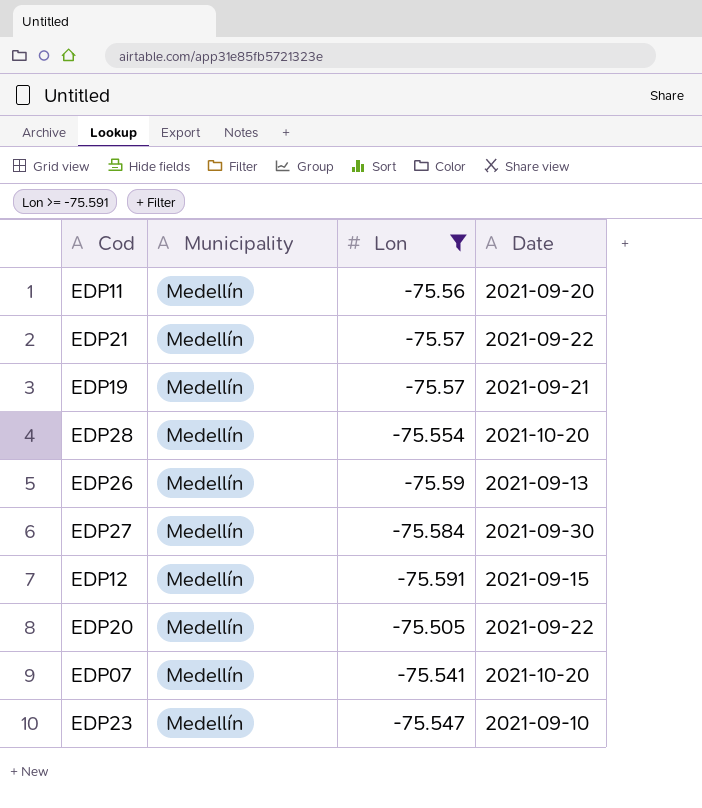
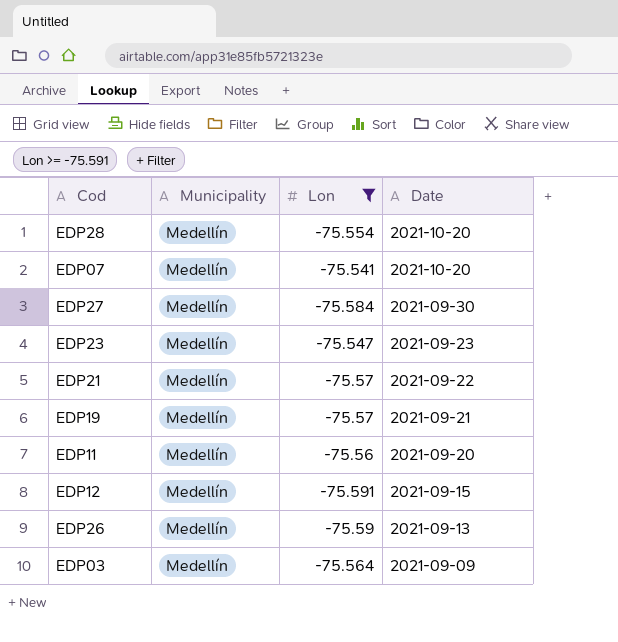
row order: none -> Date descending
row EDP20: Medellín | -75.505 | 2021-09-22 -> none
EDP23 | Date: 2021-09-10 -> 2021-09-23
row EDP03: none -> Medellín | -75.564 | 2021-09-09

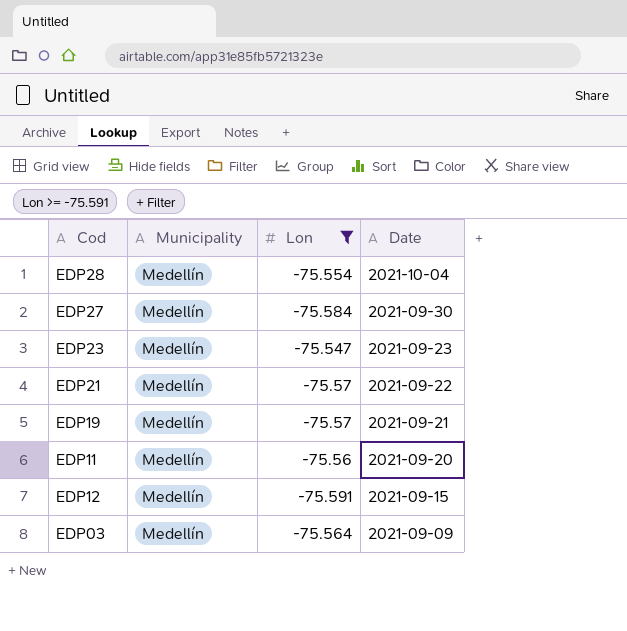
row EDP07: Medellín | -75.541 | 2021-10-20 -> none
row EDP26: Medellín | -75.59 | 2021-09-13 -> none
EDP28 | Date: 2021-10-20 -> 2021-10-04

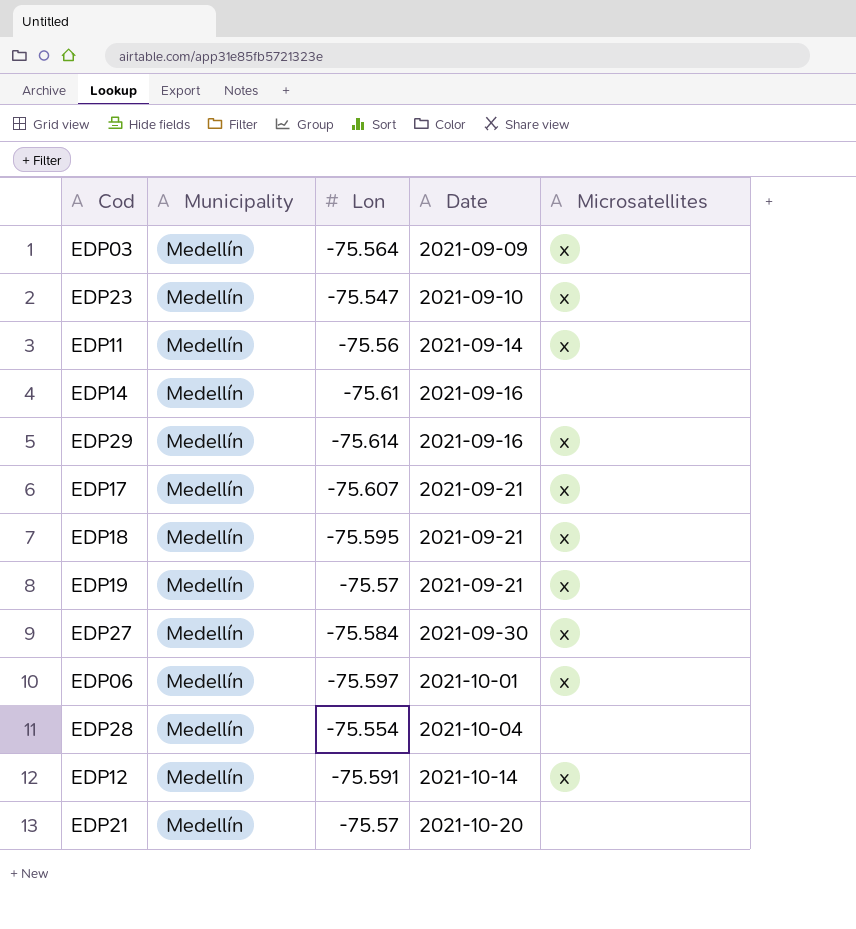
filter: Lon >= -75.591 -> none
row order: Date descending -> Date ascending
column Microsatellites | position: none -> 5
EDP23 | Date: 2021-09-23 -> 2021-09-10
EDP11 | Date: 2021-09-20 -> 2021-09-14
EDP12 | Date: 2021-09-15 -> 2021-10-14
EDP21 | Date: 2021-09-22 -> 2021-10-20

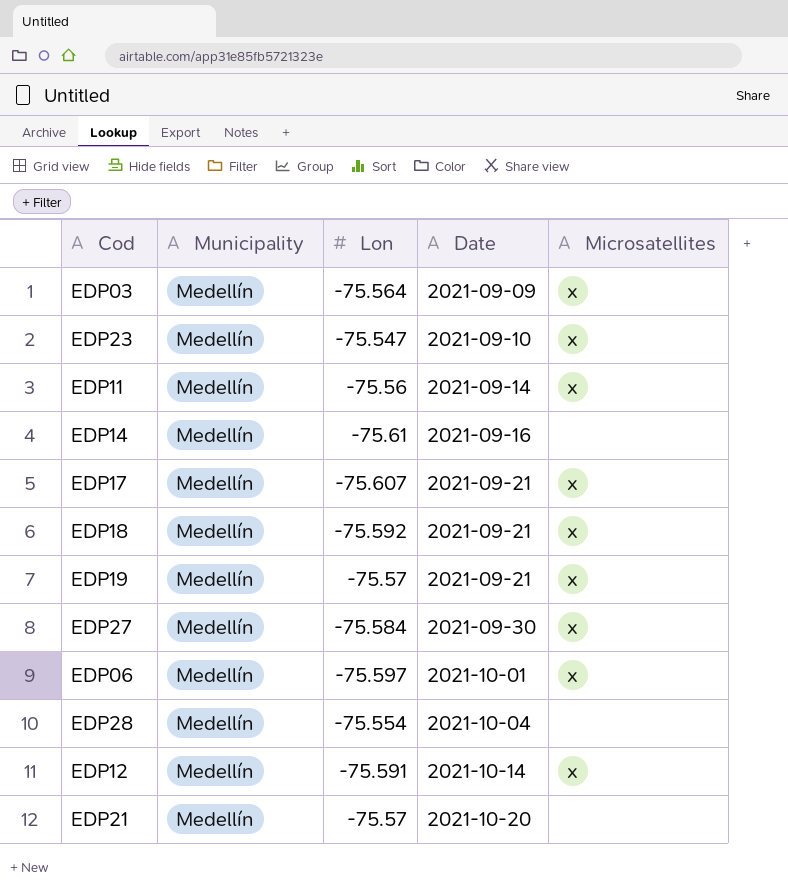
row EDP29: Medellín | -75.614 | 2021-09-16 | x -> none
EDP18 | Lon: -75.595 -> -75.592

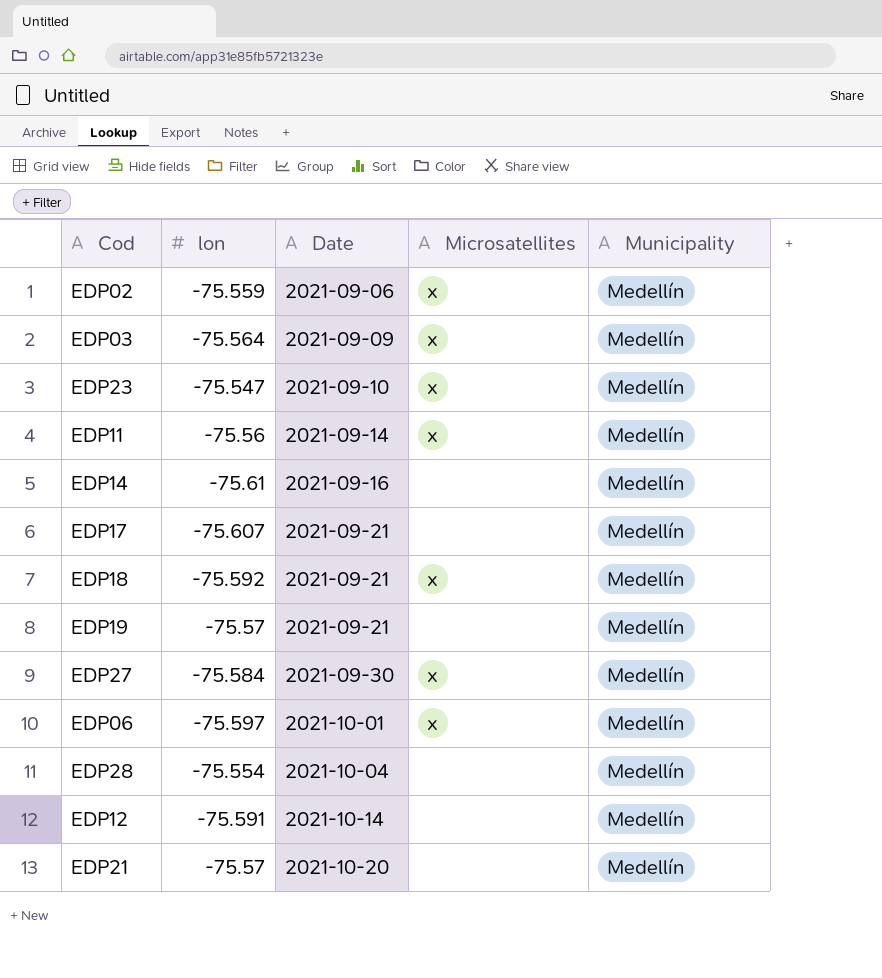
column name: Lon -> lon
column Municipality | position: 2 -> 5
row EDP02: none -> -75.559 | 2021-09-06 | x | Medellín
EDP17 | Microsatellites: x -> none
EDP19 | Microsatellites: x -> none
EDP12 | Microsatellites: x -> none

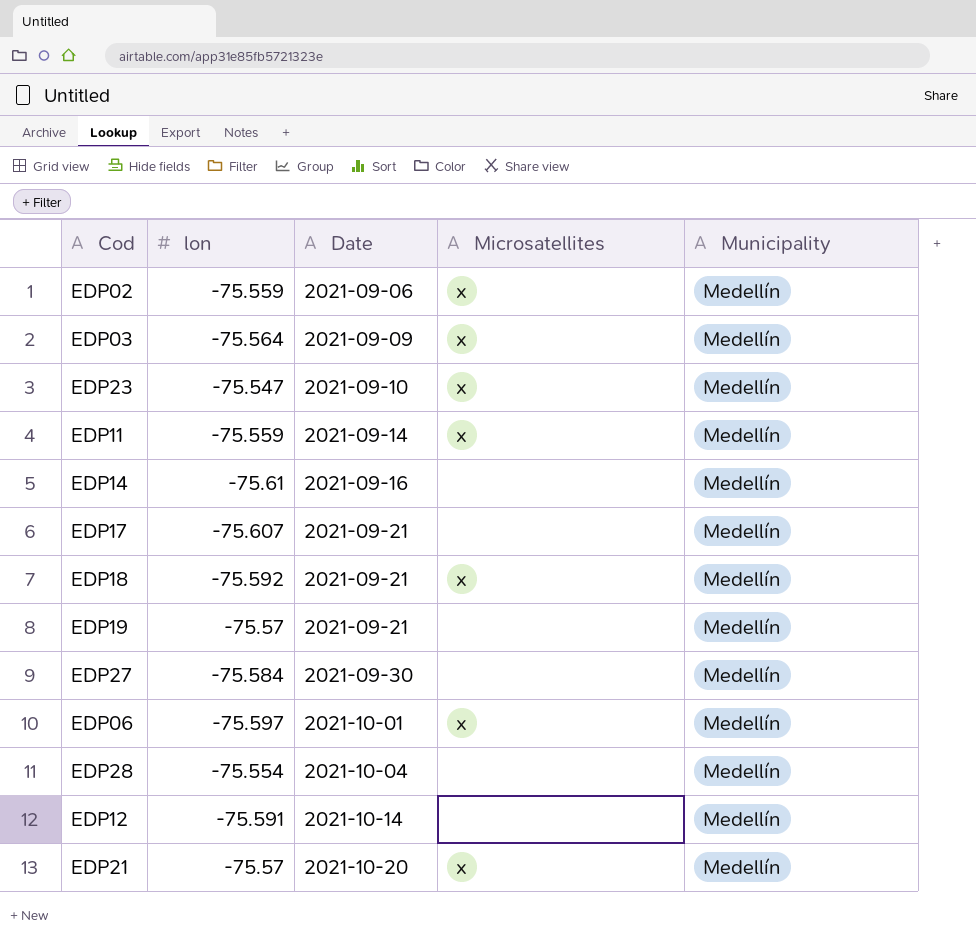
EDP11 | lon: -75.56 -> -75.559
EDP27 | Microsatellites: x -> none
EDP21 | Microsatellites: none -> x

